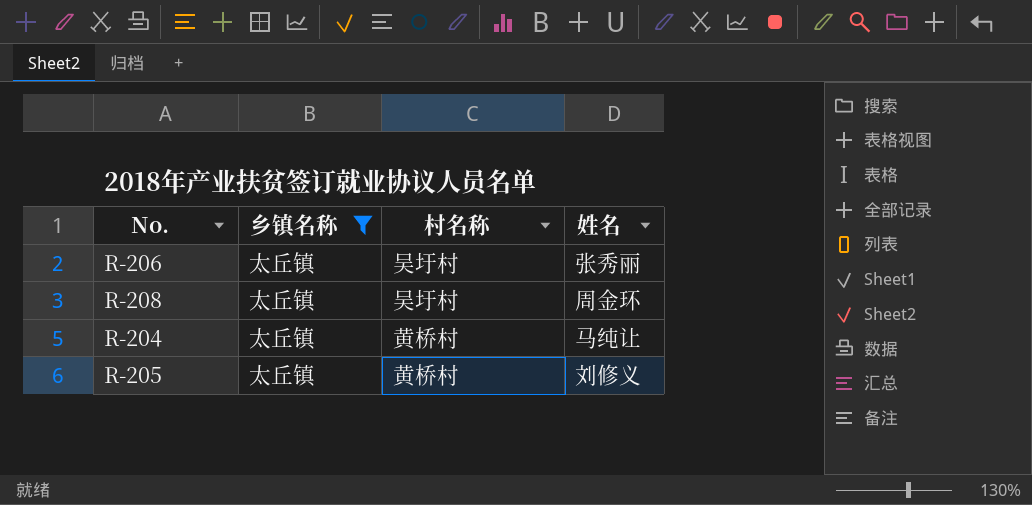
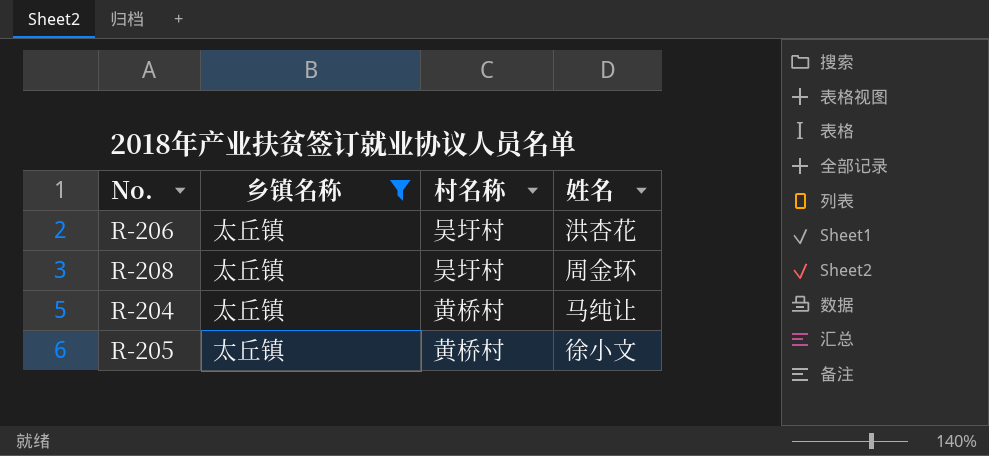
R-206 | 姓名: 张秀丽 -> 洪杏花
R-205 | 姓名: 刘修义 -> 徐小文

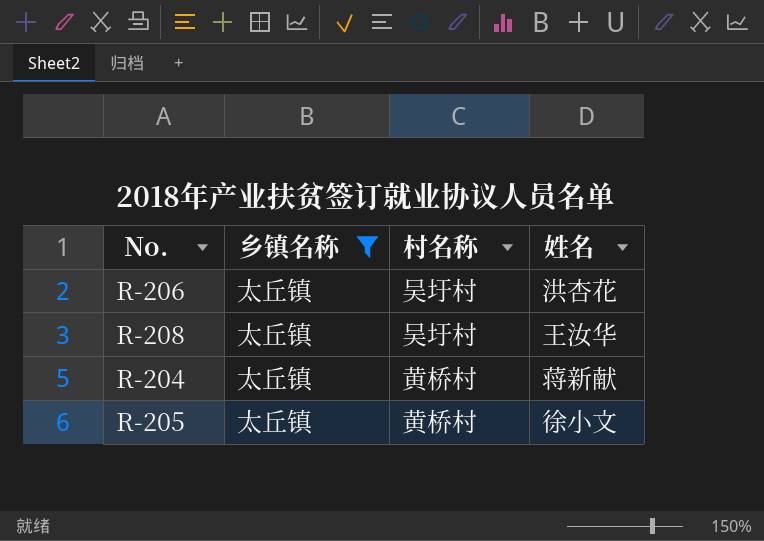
R-208 | 姓名: 周金环 -> 王汝华
R-204 | 姓名: 马纯让 -> 蒋新献

